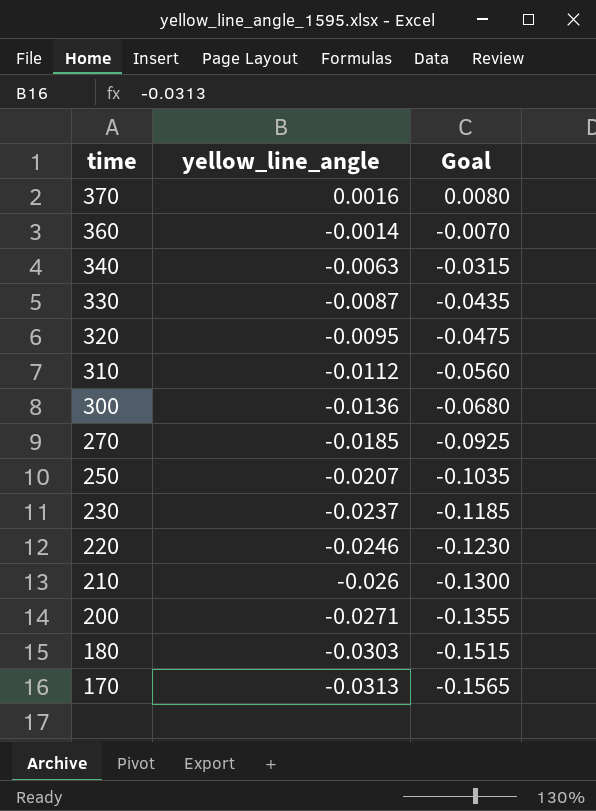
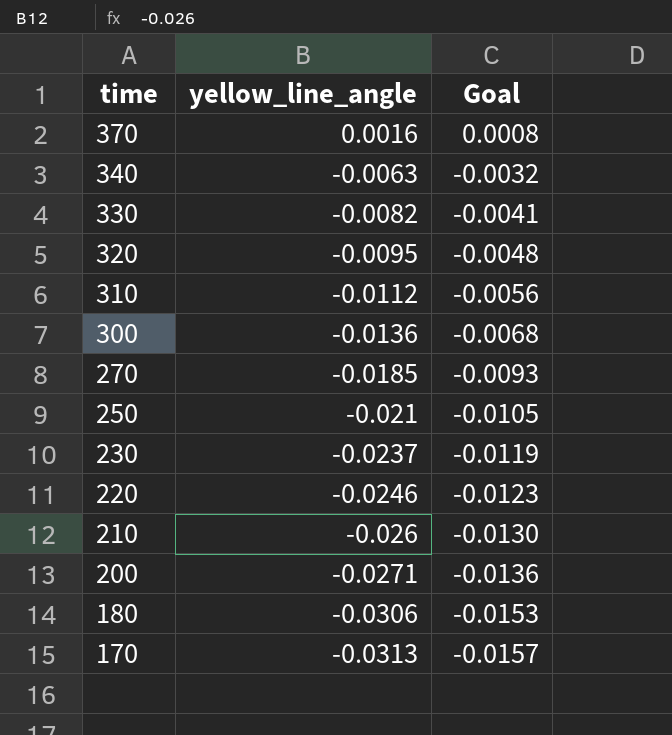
column Goal | formula: [yellow_line_angle] * 5 -> [yellow_line_angle] * 0.5
row 360: -0.0014 | -0.0070 -> none
330 | yellow_line_angle: -0.0087 -> -0.0082
250 | yellow_line_angle: -0.0207 -> -0.021
180 | yellow_line_angle: -0.0303 -> -0.0306

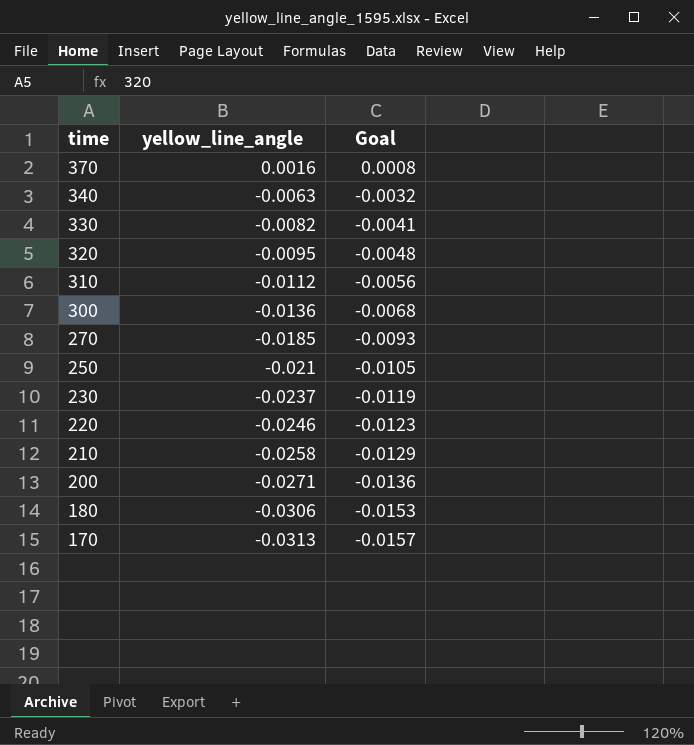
210 | yellow_line_angle: -0.026 -> -0.0258
210 | Goal: -0.0130 -> -0.0129

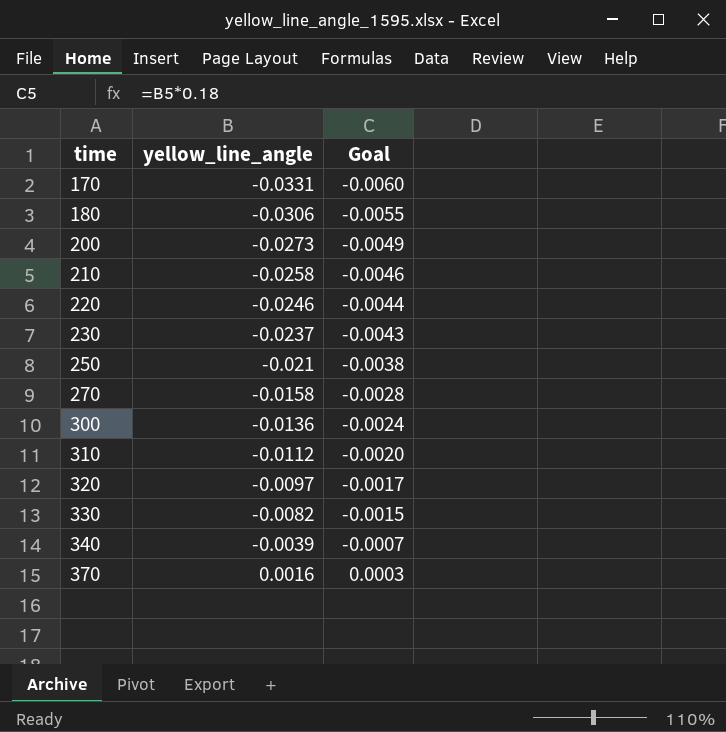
row order: time descending -> time ascending
column Goal | formula: [yellow_line_angle] * 0.5 -> [yellow_line_angle] * 0.18
170 | yellow_line_angle: -0.0313 -> -0.0331
200 | yellow_line_angle: -0.0271 -> -0.0273
270 | yellow_line_angle: -0.0185 -> -0.0158
320 | yellow_line_angle: -0.0095 -> -0.0097
340 | yellow_line_angle: -0.0063 -> -0.0039

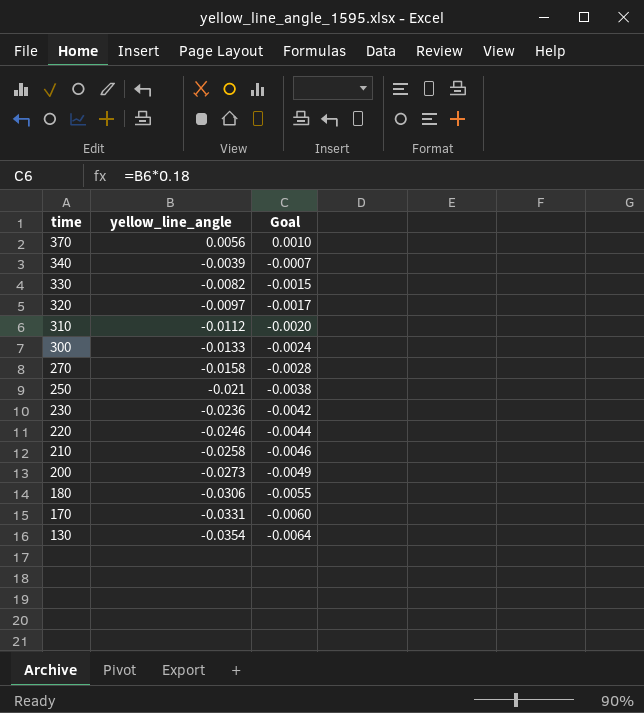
row order: time ascending -> time descending
370 | yellow_line_angle: 0.0016 -> 0.0056
370 | Goal: 0.0003 -> 0.0010
300 | yellow_line_angle: -0.0136 -> -0.0133
230 | yellow_line_angle: -0.0237 -> -0.0236
230 | Goal: -0.0043 -> -0.0042
row 130: none -> -0.0354 | -0.0064

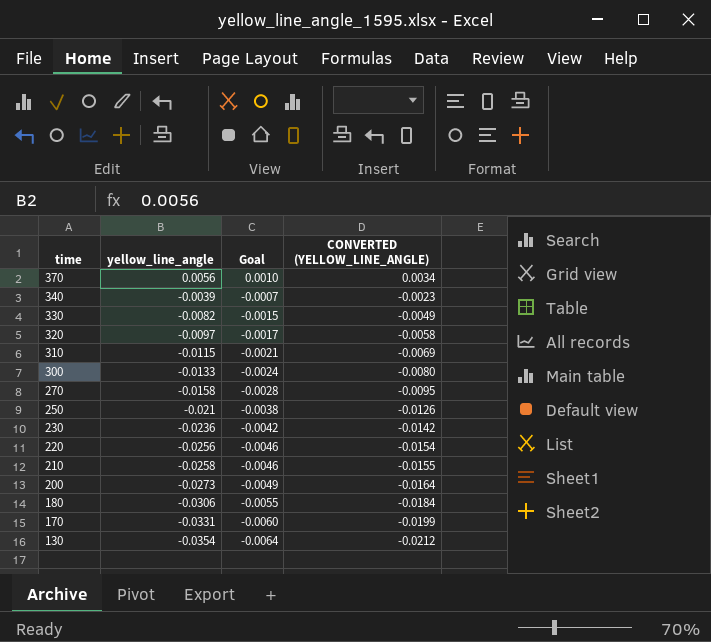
column CONVERTED (YELLOW_LINE_ANGLE) | formula: none -> [yellow_line_angle] * 0.6
310 | yellow_line_angle: -0.0112 -> -0.0115
310 | Goal: -0.0020 -> -0.0021
220 | yellow_line_angle: -0.0246 -> -0.0256
220 | Goal: -0.0044 -> -0.0046

